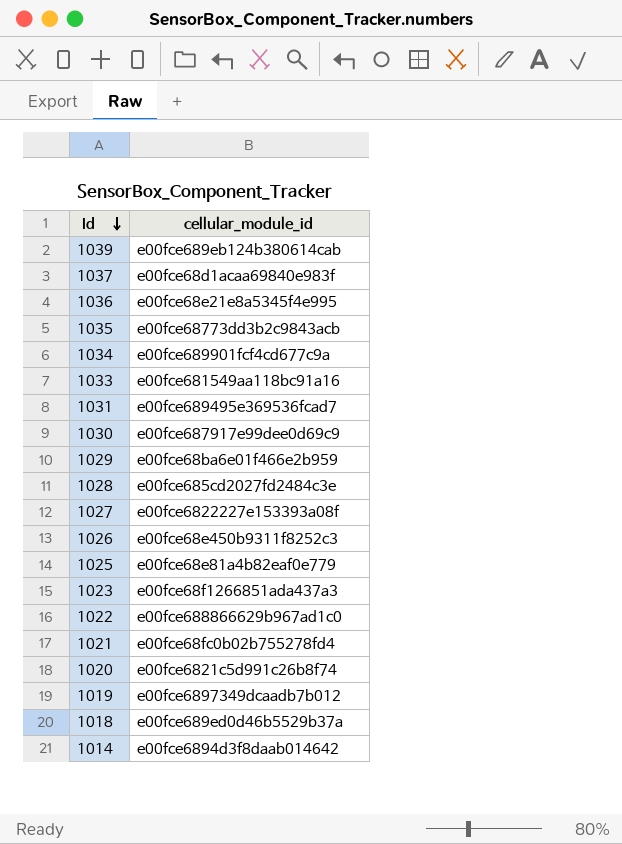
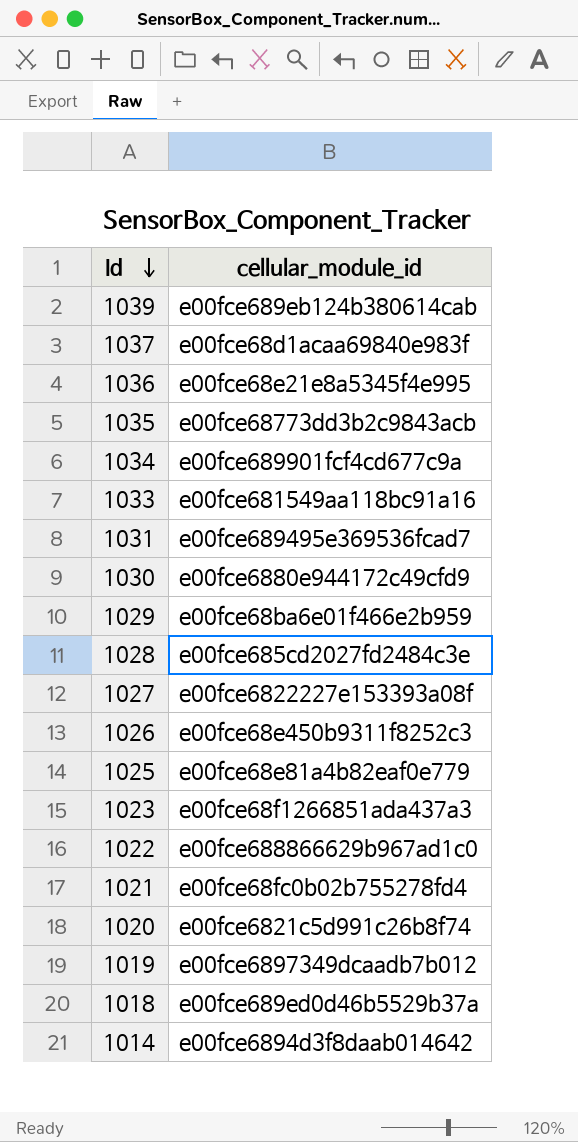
1030 | cellular_module_id: e00fce687917e99dee0d69c9 -> e00fce6880e944172c49cfd9

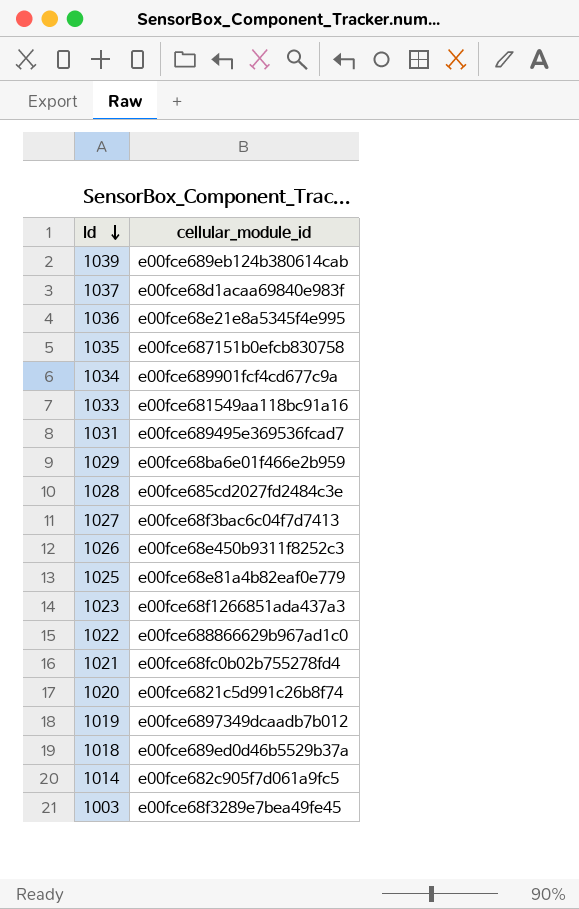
row 1030: e00fce6880e944172c49cfd9 -> none
1035 | cellular_module_id: e00fce68773dd3b2c9843acb -> e00fce687151b0efcb830758
1027 | cellular_module_id: e00fce6822227e153393a08f -> e00fce68f3bac6c04f7d7413
1014 | cellular_module_id: e00fce6894d3f8daab014642 -> e00fce682c905f7d061a9fc5
row 1003: none -> e00fce68f3289e7bea49fe45

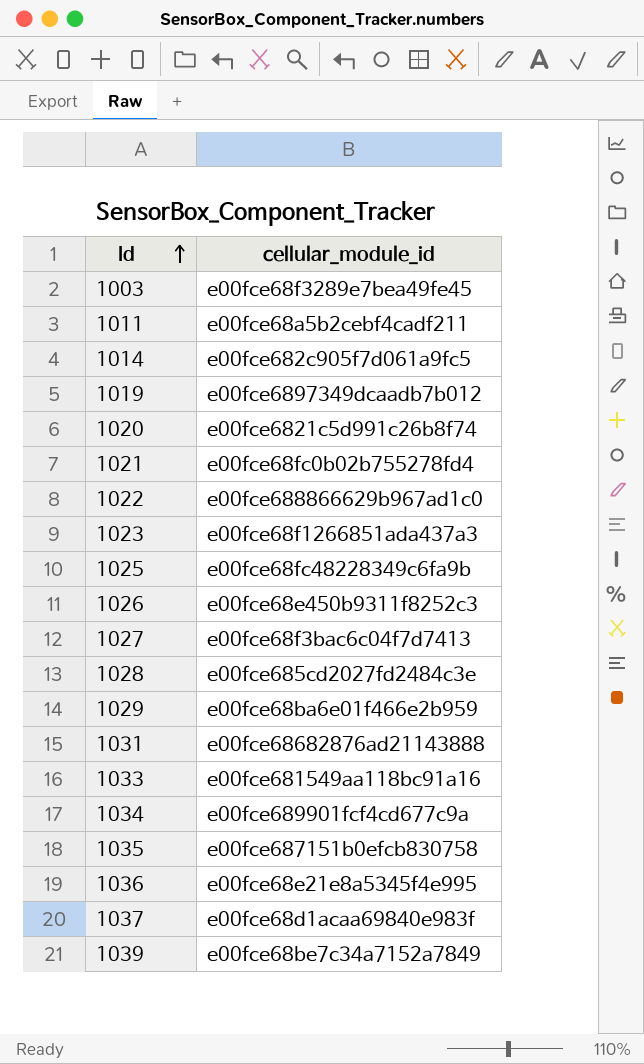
row order: Id descending -> Id ascending
row 1018: e00fce689ed0d46b5529b37a -> none
row 1011: none -> e00fce68a5b2cebf4cadf211
1025 | cellular_module_id: e00fce68e81a4b82eaf0e779 -> e00fce68fc48228349c6fa9b
1031 | cellular_module_id: e00fce689495e369536fcad7 -> e00fce68682876ad21143888
1039 | cellular_module_id: e00fce689eb124b380614cab -> e00fce68be7c34a7152a7849

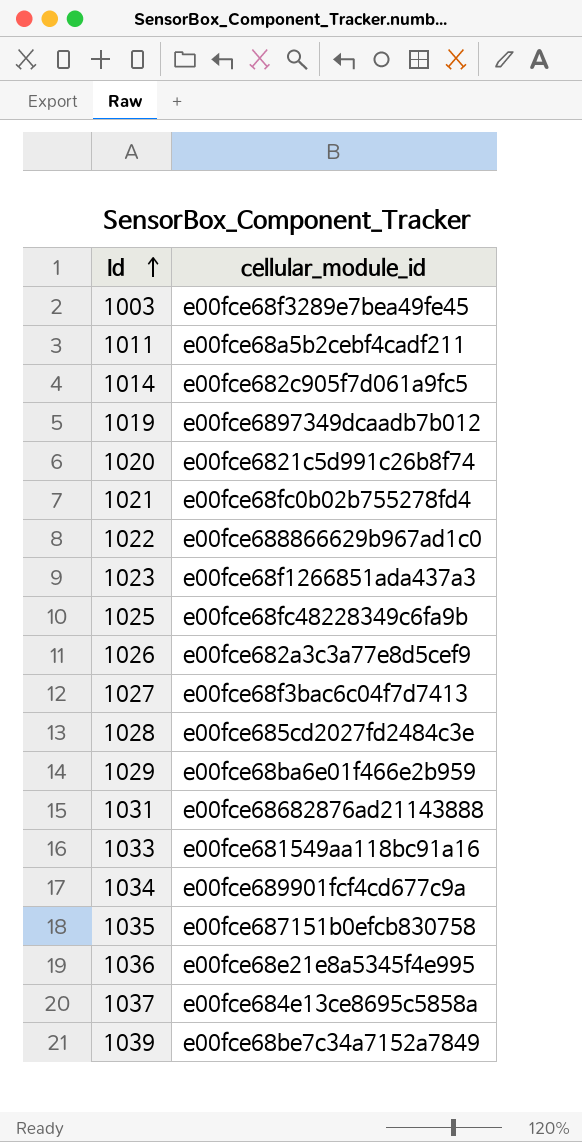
1026 | cellular_module_id: e00fce68e450b9311f8252c3 -> e00fce682a3c3a77e8d5cef9
1037 | cellular_module_id: e00fce68d1acaa69840e983f -> e00fce684e13ce8695c5858a

